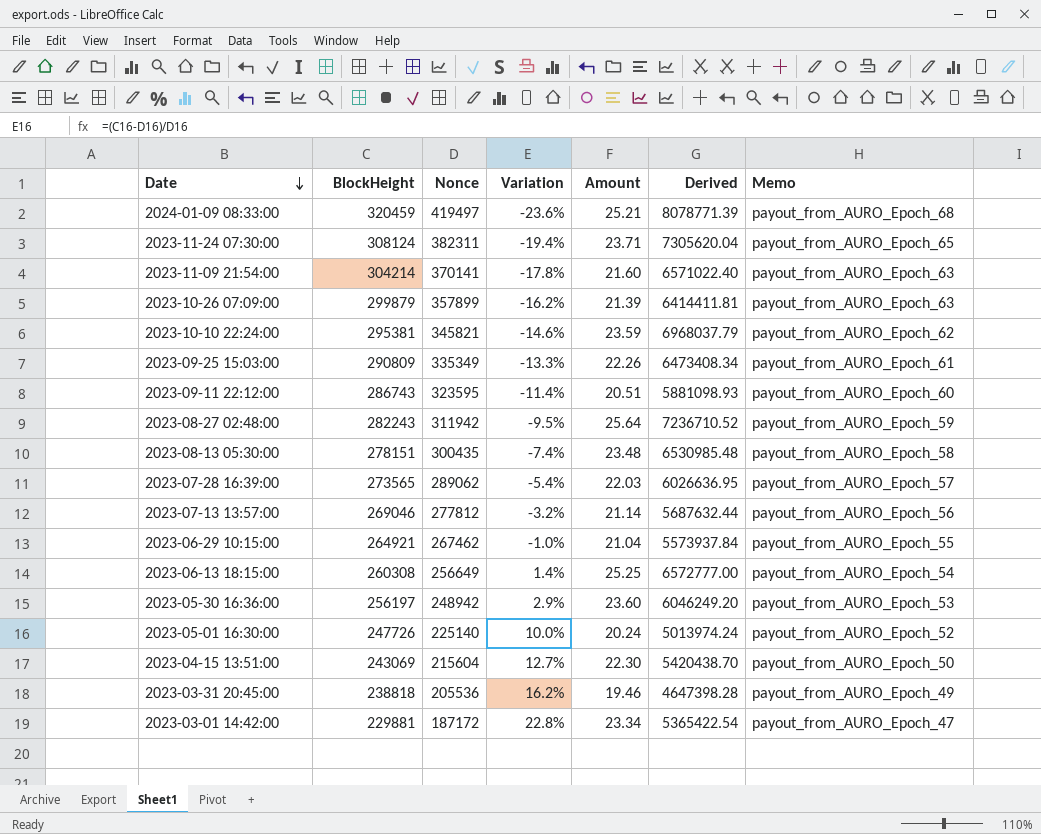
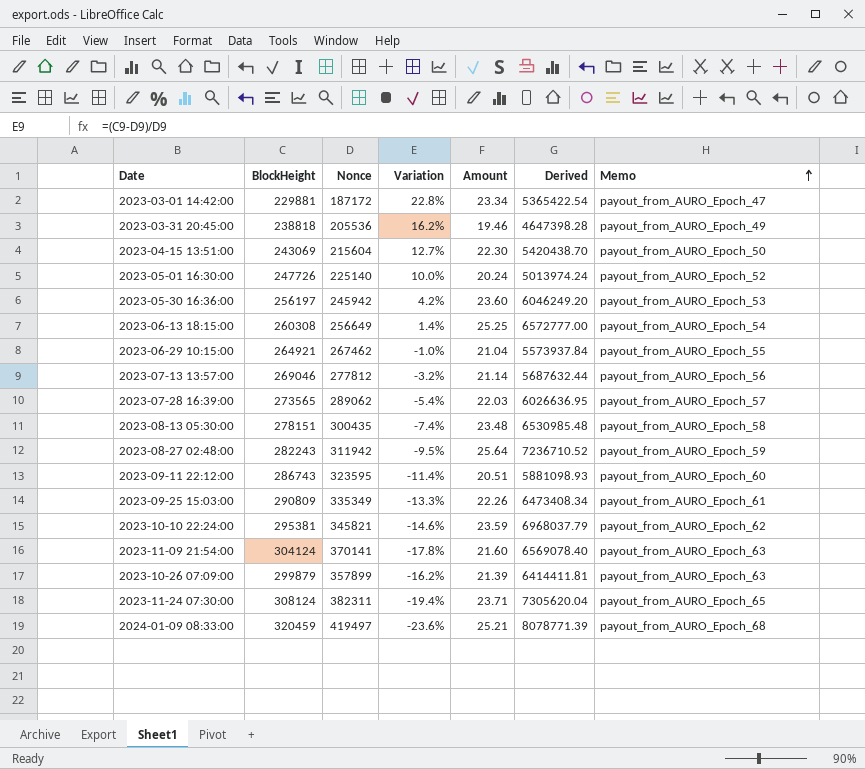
row order: Date descending -> Memo ascending
2023-05-30 16:36:00 | Nonce: 248942 -> 245942
2023-05-30 16:36:00 | Variation: 2.9% -> 4.2%
2023-11-09 21:54:00 | BlockHeight: 304214 -> 304124
2023-11-09 21:54:00 | Derived: 6571022.40 -> 6569078.40

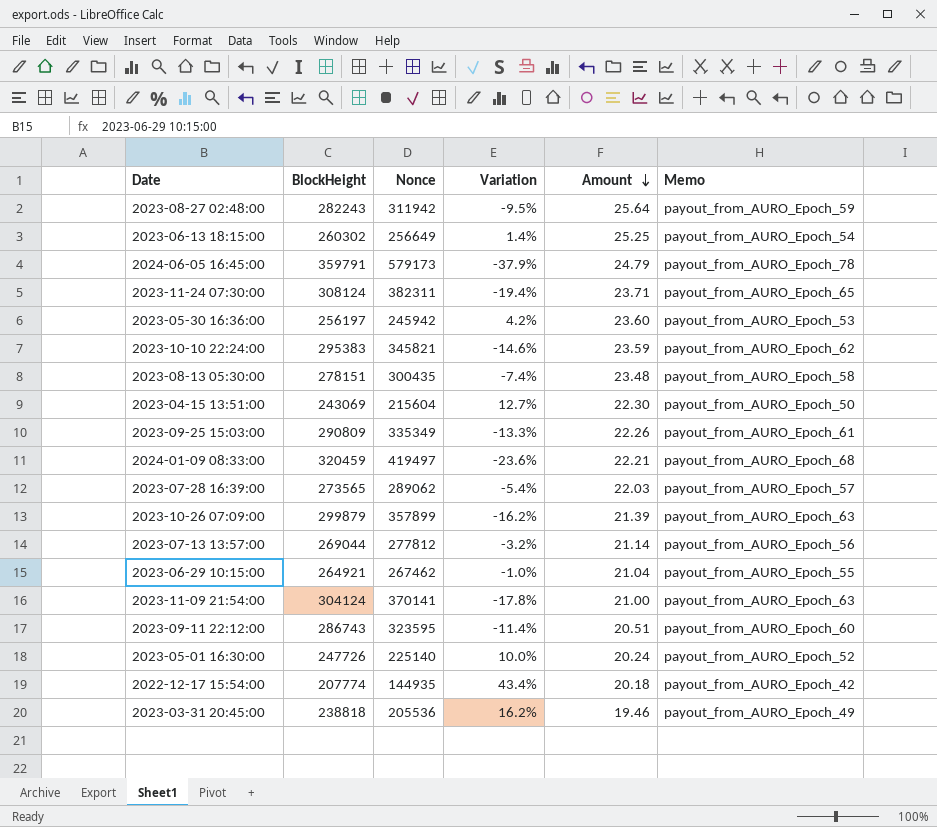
row order: Memo ascending -> Amount descending
column Derived | formula: [BlockHeight] * [Amount] -> none
row 2023-03-01 14:42:00: 229881 | 187172 | 22.8% | 23.34 | 5365422.54 | payout_from_AURO_Epoch_47 -> none
2023-06-13 18:15:00 | BlockHeight: 260308 -> 260302
row 2024-06-05 16:45:00: none -> 359791 | 579173 | -37.9% | 24.79 | payout_from_AURO_Epoch_78
2023-10-10 22:24:00 | BlockHeight: 295381 -> 295383
2024-01-09 08:33:00 | Amount: 25.21 -> 22.21
2023-07-13 13:57:00 | BlockHeight: 269046 -> 269044
2023-11-09 21:54:00 | Amount: 21.60 -> 21.00
row 2022-12-17 15:54:00: none -> 207774 | 144935 | 43.4% | 20.18 | payout_from_AURO_Epoch_42

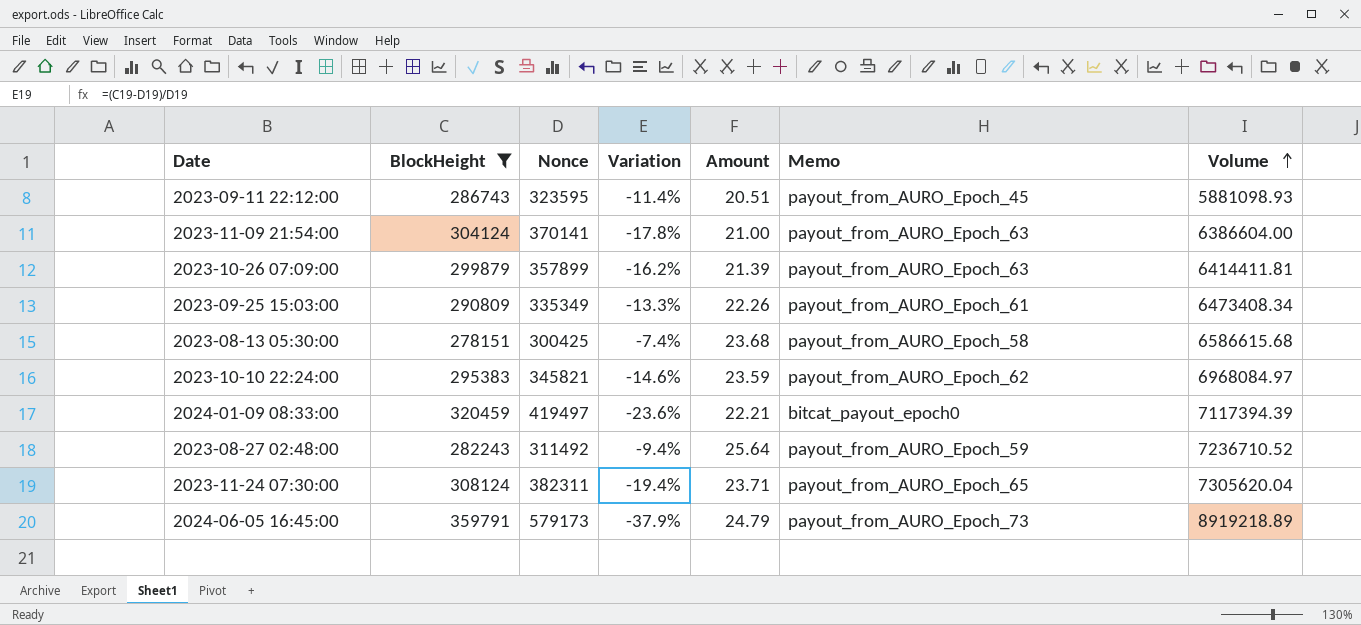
filter: none -> BlockHeight >= 278151
row order: Amount descending -> Volume ascending
column Volume | formula: none -> [BlockHeight] * [Amount]
2023-09-11 22:12:00 | Memo: payout_from_AURO_Epoch_60 -> payout_from_AURO_Epoch_45
2023-08-13 05:30:00 | Nonce: 300435 -> 300425
2023-08-13 05:30:00 | Amount: 23.48 -> 23.68
2024-01-09 08:33:00 | Memo: payout_from_AURO_Epoch_68 -> bitcat_payout_epoch0
2023-08-27 02:48:00 | Nonce: 311942 -> 311492
2023-08-27 02:48:00 | Variation: -9.5% -> -9.4%
2024-06-05 16:45:00 | Memo: payout_from_AURO_Epoch_78 -> payout_from_AURO_Epoch_73

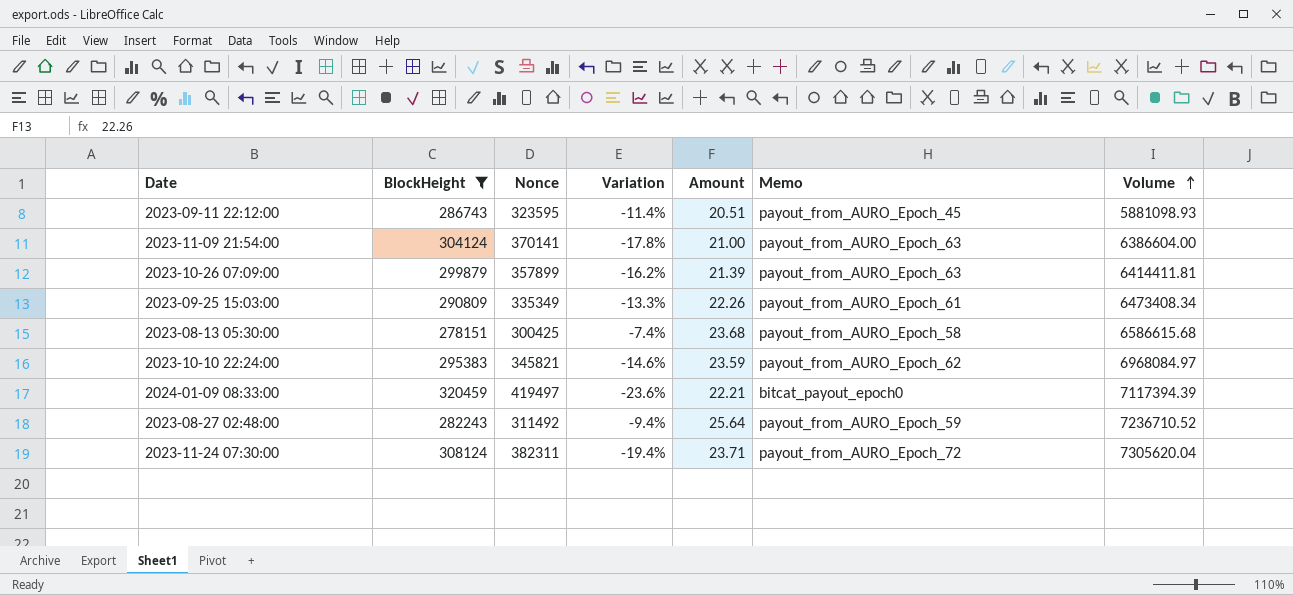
row 2024-06-05 16:45:00: 359791 | 579173 | -37.9% | 24.79 | payout_from_AURO_Epoch_73 | 8919218.89 -> none
2023-11-24 07:30:00 | Memo: payout_from_AURO_Epoch_65 -> payout_from_AURO_Epoch_72

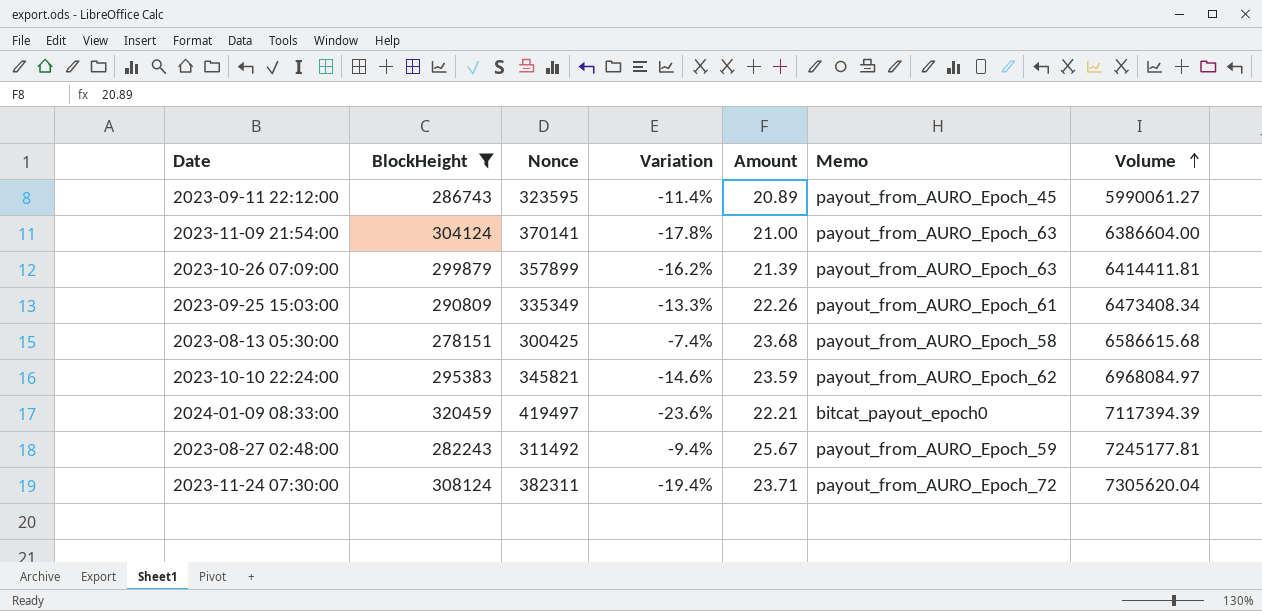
2023-09-11 22:12:00 | Amount: 20.51 -> 20.89
2023-09-11 22:12:00 | Volume: 5881098.93 -> 5990061.27
2023-08-27 02:48:00 | Amount: 25.64 -> 25.67
2023-08-27 02:48:00 | Volume: 7236710.52 -> 7245177.81

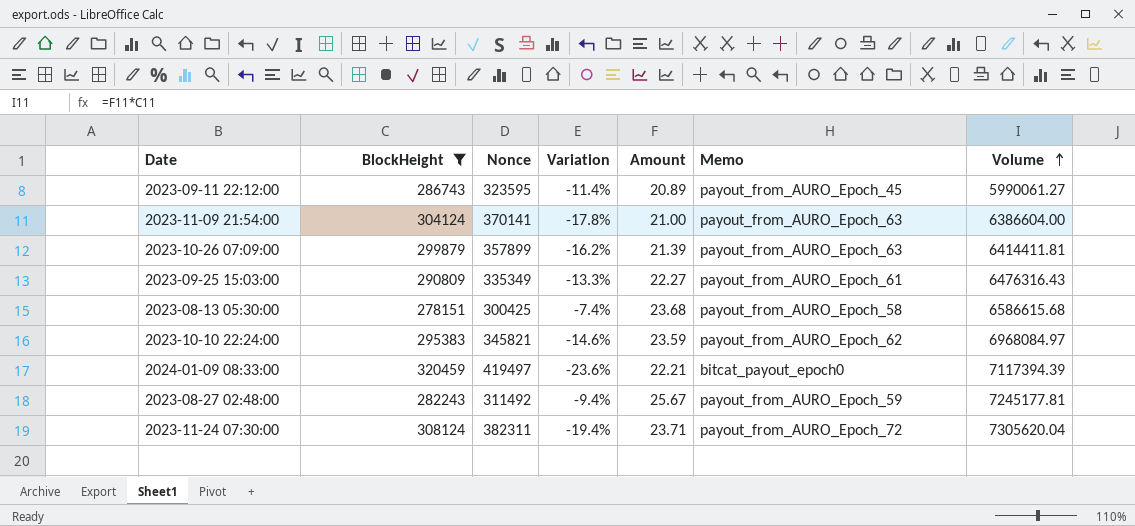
2023-09-25 15:03:00 | Amount: 22.26 -> 22.27
2023-09-25 15:03:00 | Volume: 6473408.34 -> 6476316.43

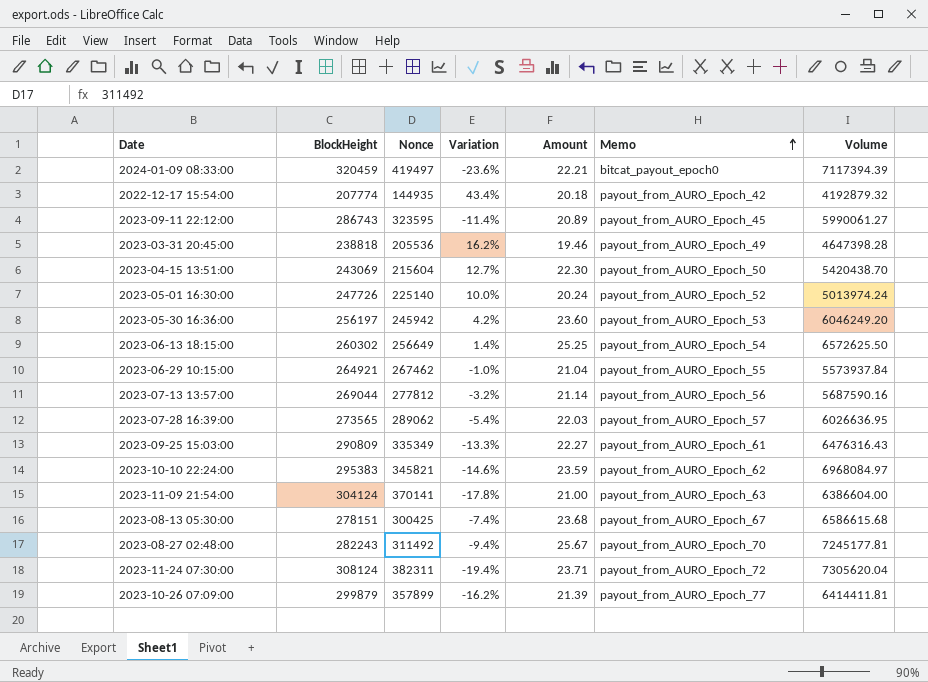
filter: BlockHeight >= 278151 -> none
row order: Volume ascending -> Memo ascending
2023-08-13 05:30:00 | Memo: payout_from_AURO_Epoch_58 -> payout_from_AURO_Epoch_67
2023-08-27 02:48:00 | Memo: payout_from_AURO_Epoch_59 -> payout_from_AURO_Epoch_70
2023-10-26 07:09:00 | Memo: payout_from_AURO_Epoch_63 -> payout_from_AURO_Epoch_77

